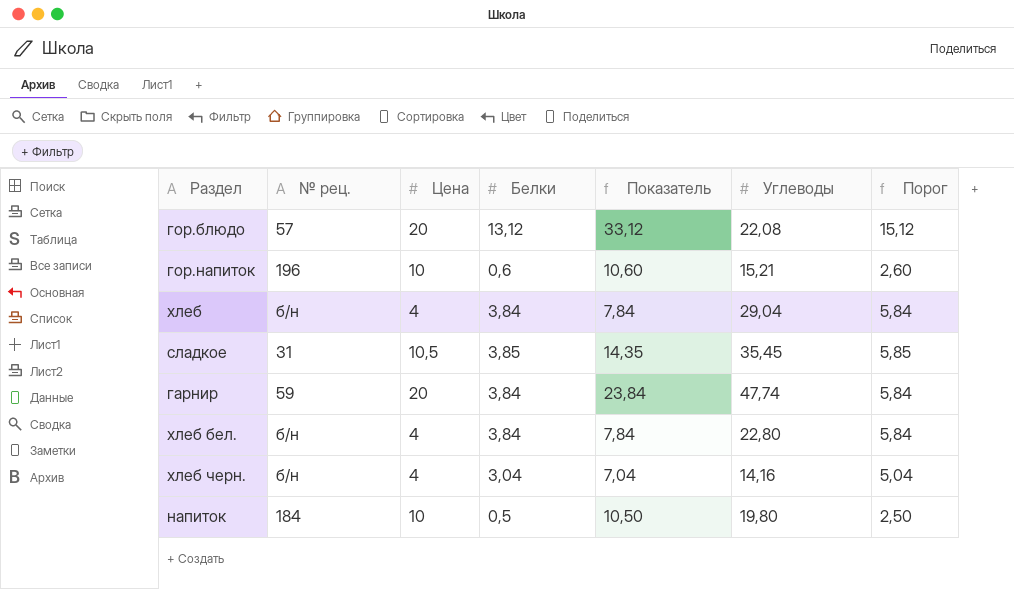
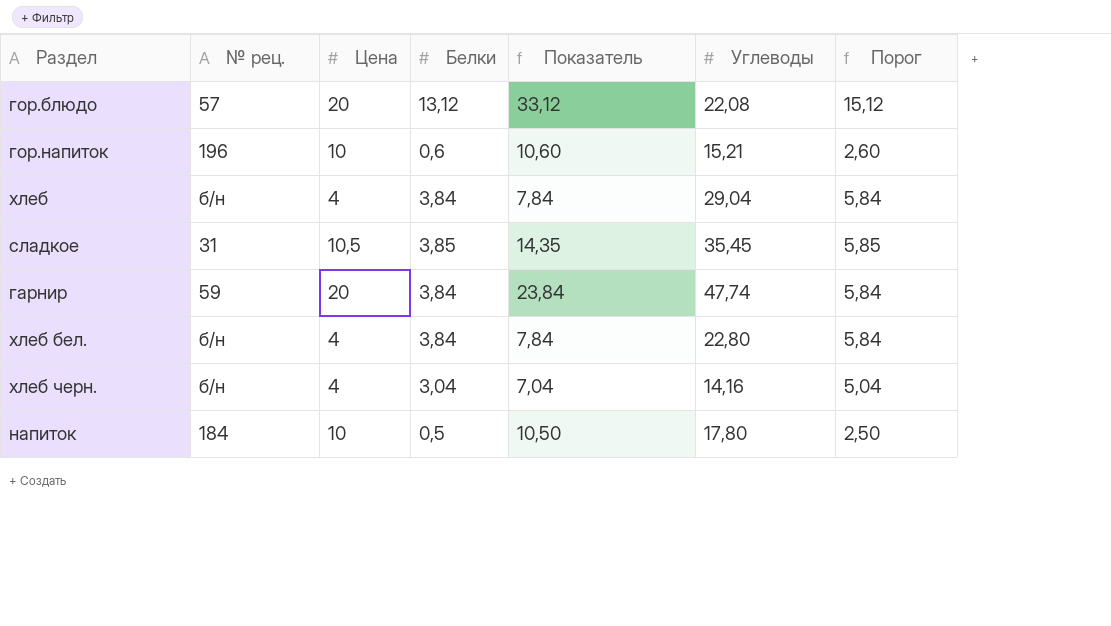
напиток | Углеводы: 19,80 -> 17,80

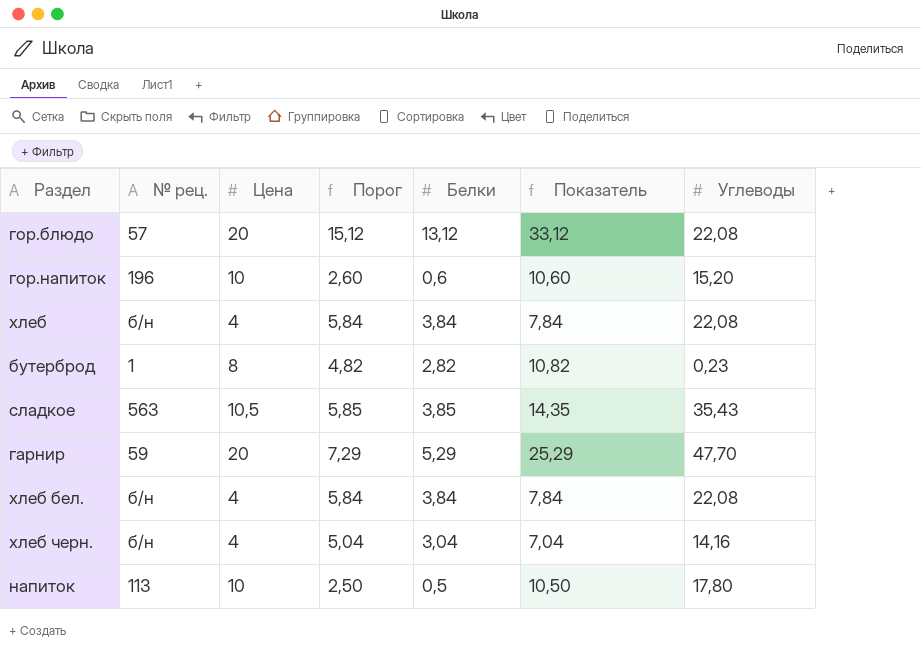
column Порог | position: 7 -> 4
гор.напиток | Углеводы: 15,21 -> 15,20
хлеб | Углеводы: 29,04 -> 22,08
row бутерброд: none -> 1 | 8 | 4,82 | 2,82 | 10,82 | 0,23
сладкое | № рец.: 31 -> 563
сладкое | Углеводы: 35,45 -> 35,43
гарнир | Порог: 5,84 -> 7,29
гарнир | Белки: 3,84 -> 5,29
гарнир | Показатель: 23,84 -> 25,29
гарнир | Углеводы: 47,74 -> 47,70
хлеб бел. | Углеводы: 22,80 -> 22,08
напиток | № рец.: 184 -> 113

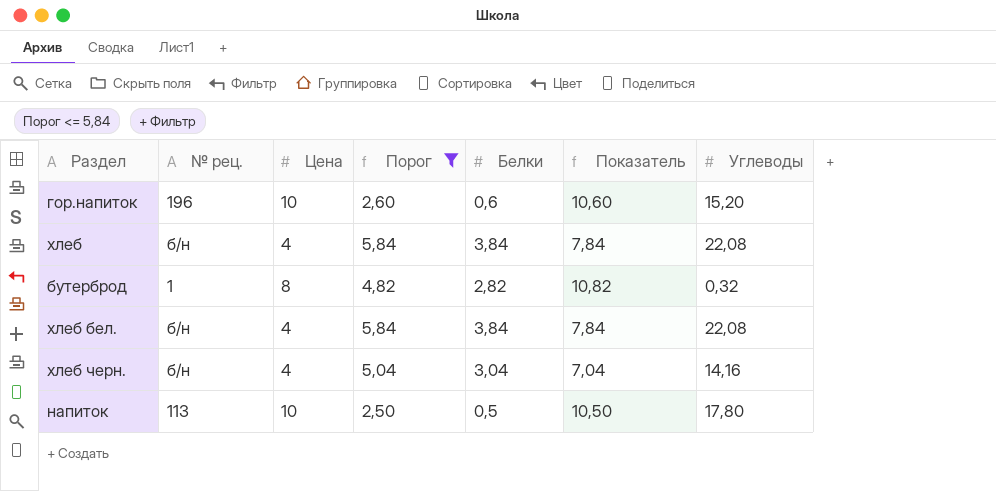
filter: none -> Порог <= 5,84
бутерброд | Углеводы: 0,23 -> 0,32

